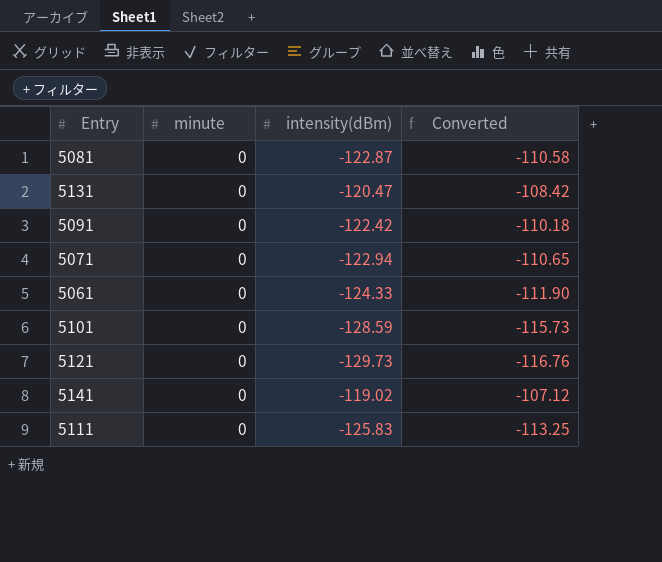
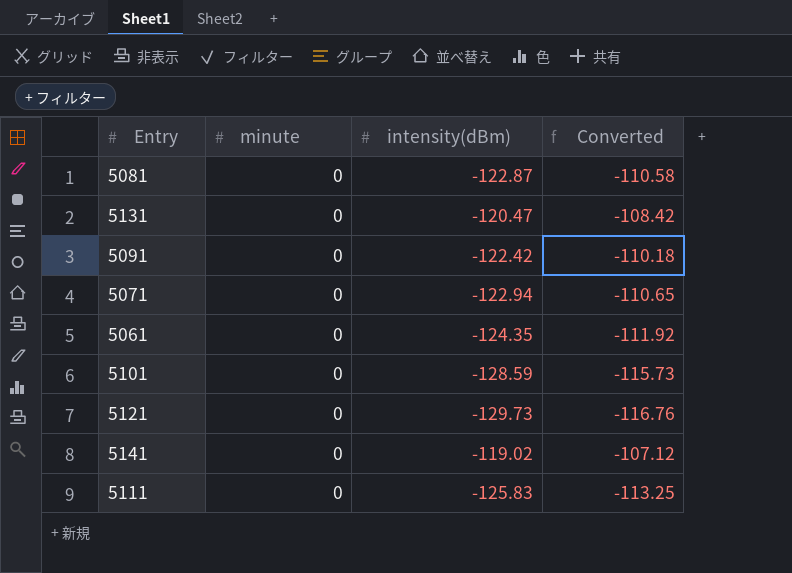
5061 | intensity(dBm): -124.33 -> -124.35
5061 | Converted: -111.90 -> -111.92

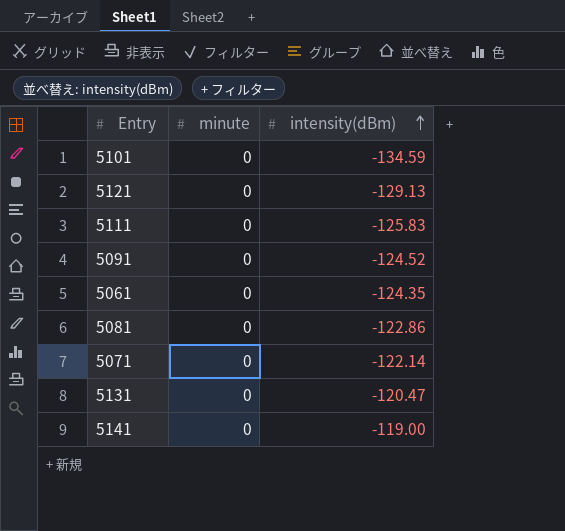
row order: none -> intensity(dBm) ascending
column Converted | formula: [intensity(dBm)] * 0.9 -> none
5101 | intensity(dBm): -128.59 -> -134.59
5121 | intensity(dBm): -129.73 -> -129.13
5091 | intensity(dBm): -122.42 -> -124.52
5081 | intensity(dBm): -122.87 -> -122.86
5071 | intensity(dBm): -122.94 -> -122.14
5141 | intensity(dBm): -119.02 -> -119.00

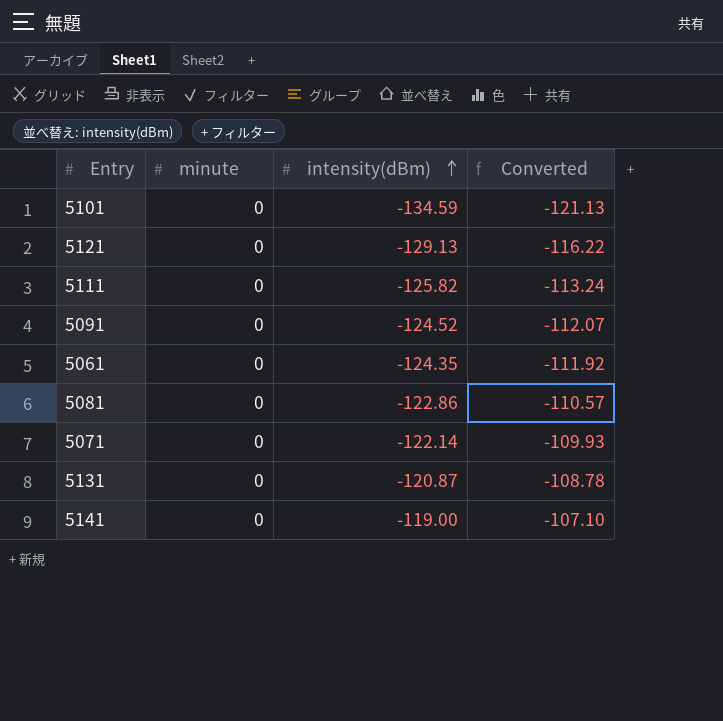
column Converted | formula: none -> [intensity(dBm)] * 0.9
5111 | intensity(dBm): -125.83 -> -125.82
5131 | intensity(dBm): -120.47 -> -120.87

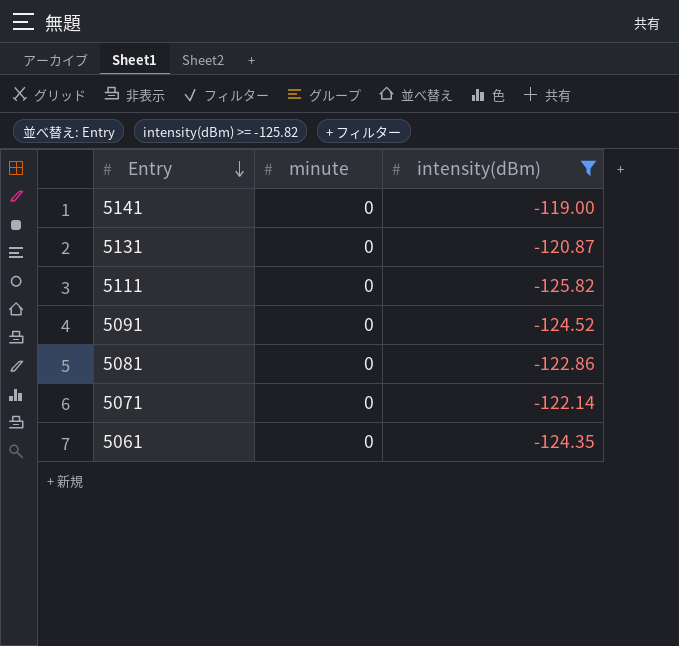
filter: none -> intensity(dBm) >= -125.82
row order: intensity(dBm) ascending -> Entry descending
column Converted | formula: [intensity(dBm)] * 0.9 -> none

